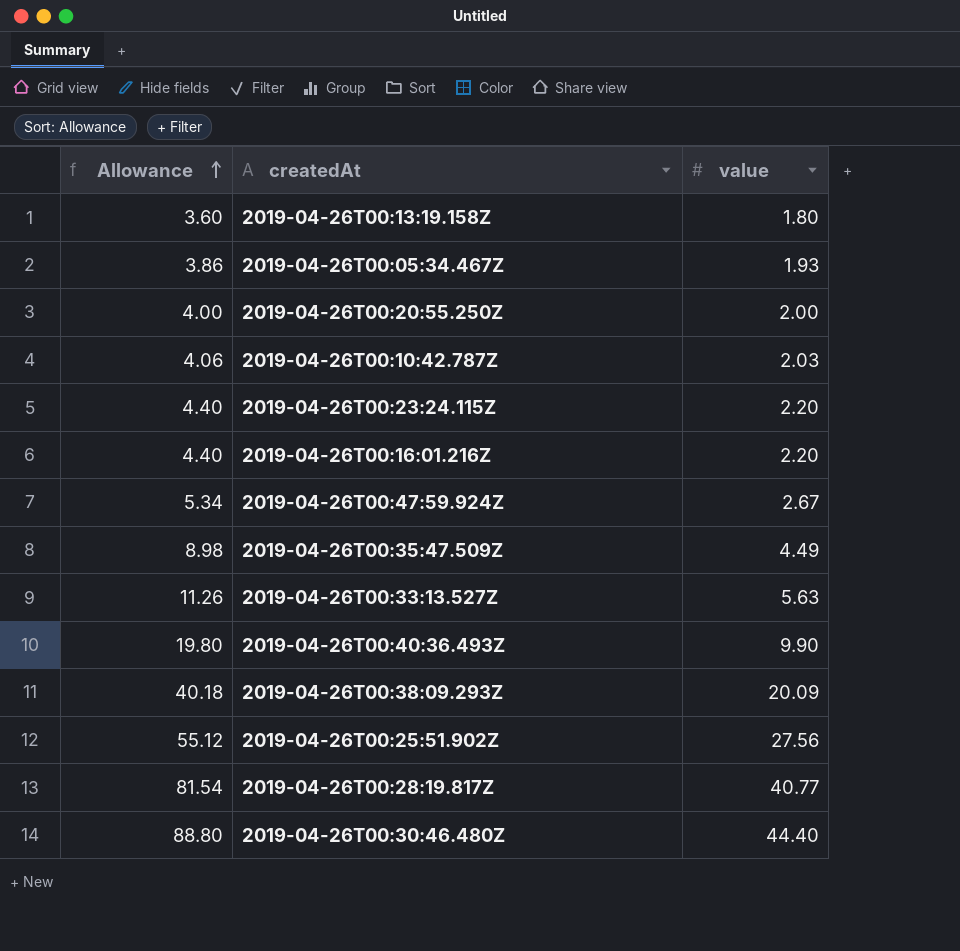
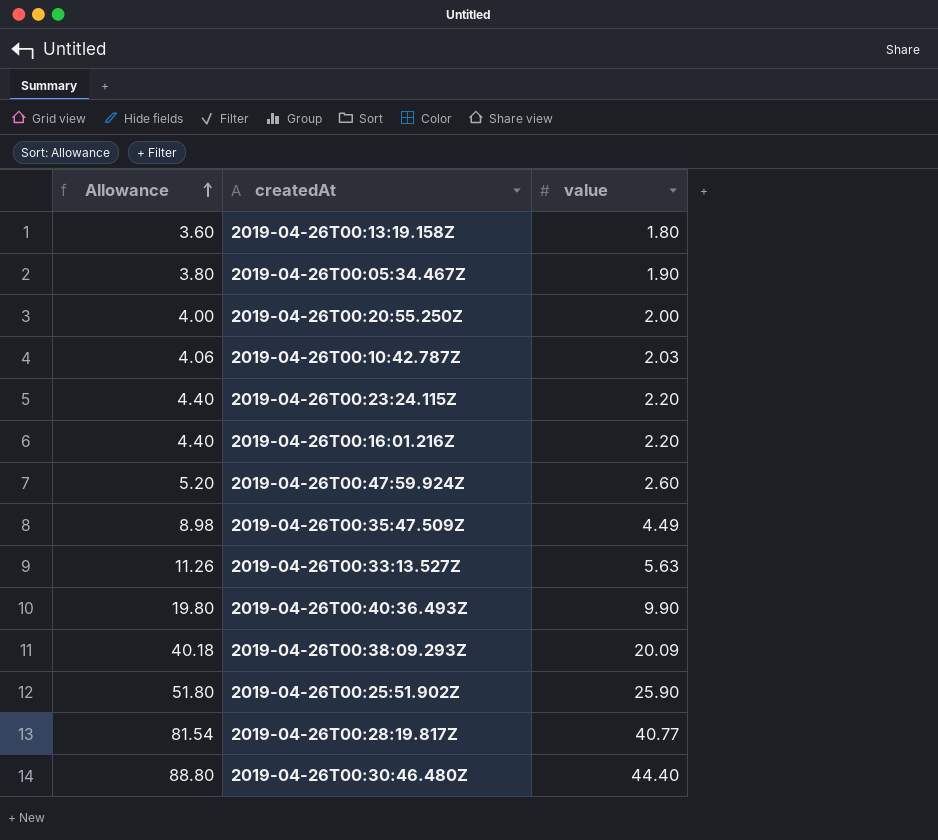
2019-04-26T00:05:34.467Z | Allowance: 3.86 -> 3.80
2019-04-26T00:05:34.467Z | value: 1.93 -> 1.90
2019-04-26T00:47:59.924Z | Allowance: 5.34 -> 5.20
2019-04-26T00:47:59.924Z | value: 2.67 -> 2.60
2019-04-26T00:25:51.902Z | Allowance: 55.12 -> 51.80
2019-04-26T00:25:51.902Z | value: 27.56 -> 25.90

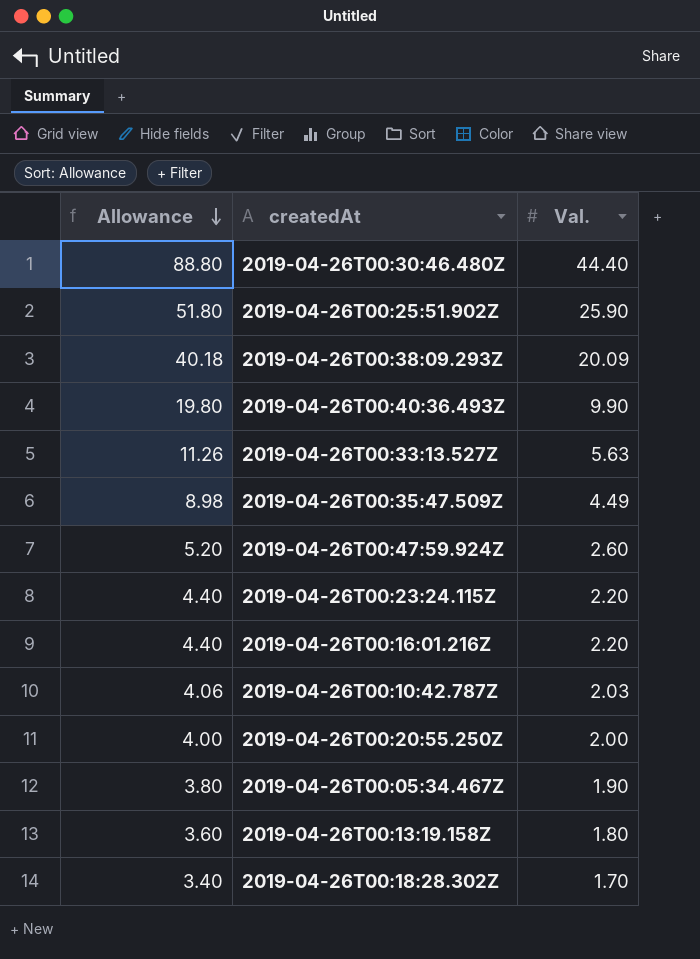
row order: Allowance ascending -> Allowance descending
column name: value -> Val.
row 2019-04-26T00:28:19.817Z: 81.54 | 40.77 -> none
row 2019-04-26T00:18:28.302Z: none -> 3.40 | 1.70

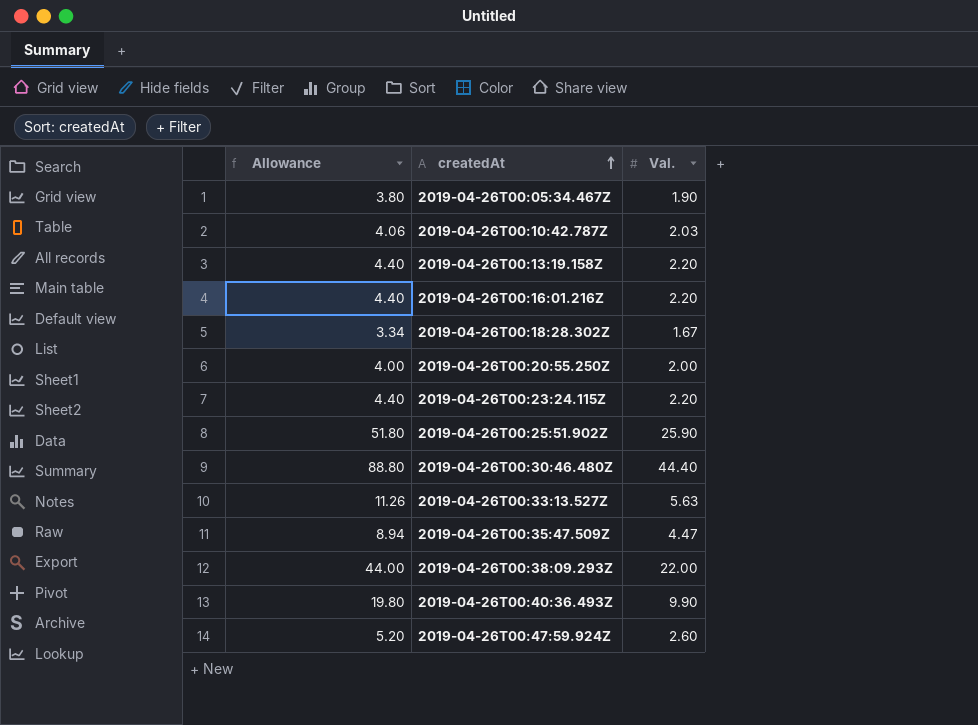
row order: Allowance descending -> createdAt ascending
2019-04-26T00:13:19.158Z | Allowance: 3.60 -> 4.40
2019-04-26T00:13:19.158Z | Val.: 1.80 -> 2.20
2019-04-26T00:18:28.302Z | Allowance: 3.40 -> 3.34
2019-04-26T00:18:28.302Z | Val.: 1.70 -> 1.67
2019-04-26T00:35:47.509Z | Allowance: 8.98 -> 8.94
2019-04-26T00:35:47.509Z | Val.: 4.49 -> 4.47
2019-04-26T00:38:09.293Z | Allowance: 40.18 -> 44.00
2019-04-26T00:38:09.293Z | Val.: 20.09 -> 22.00

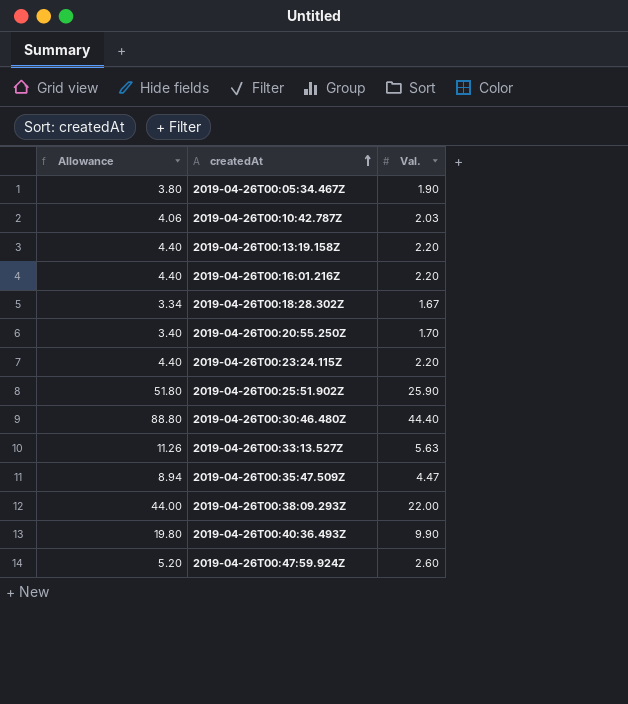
2019-04-26T00:20:55.250Z | Allowance: 4.00 -> 3.40
2019-04-26T00:20:55.250Z | Val.: 2.00 -> 1.70

